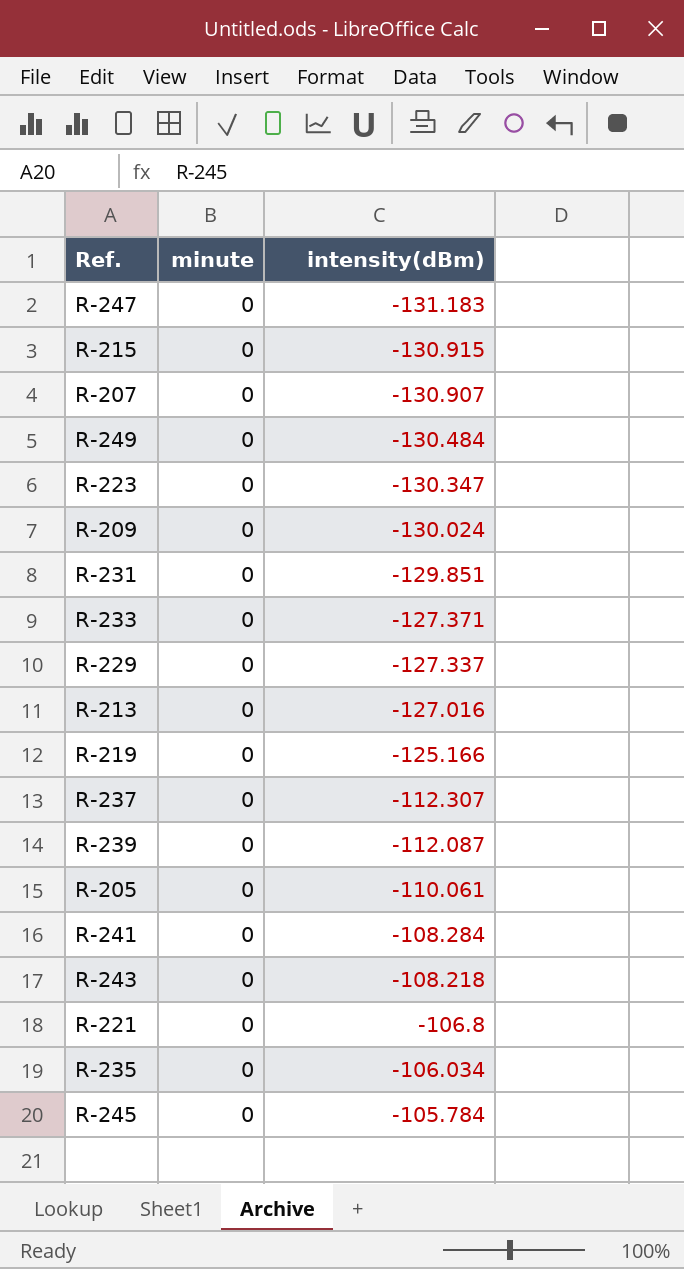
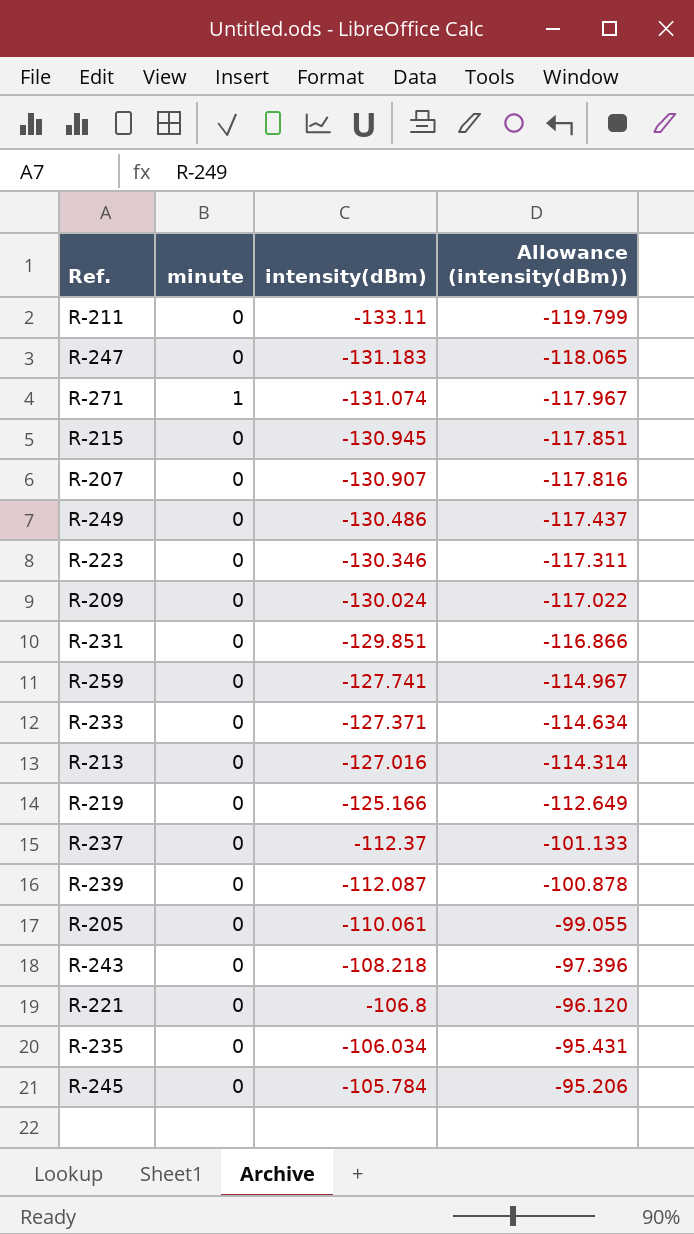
column Allowance (intensity(dBm)) | formula: none -> [intensity(dBm)] * 0.9
row R-229: 0 | -127.337 -> none
row R-241: 0 | -108.284 -> none
row R-211: none -> 0 | -133.11 | -119.799
row R-271: none -> 1 | -131.074 | -117.967
R-215 | intensity(dBm): -130.915 -> -130.945
R-249 | intensity(dBm): -130.484 -> -130.486
R-223 | intensity(dBm): -130.347 -> -130.346
row R-259: none -> 0 | -127.741 | -114.967
R-237 | intensity(dBm): -112.307 -> -112.37

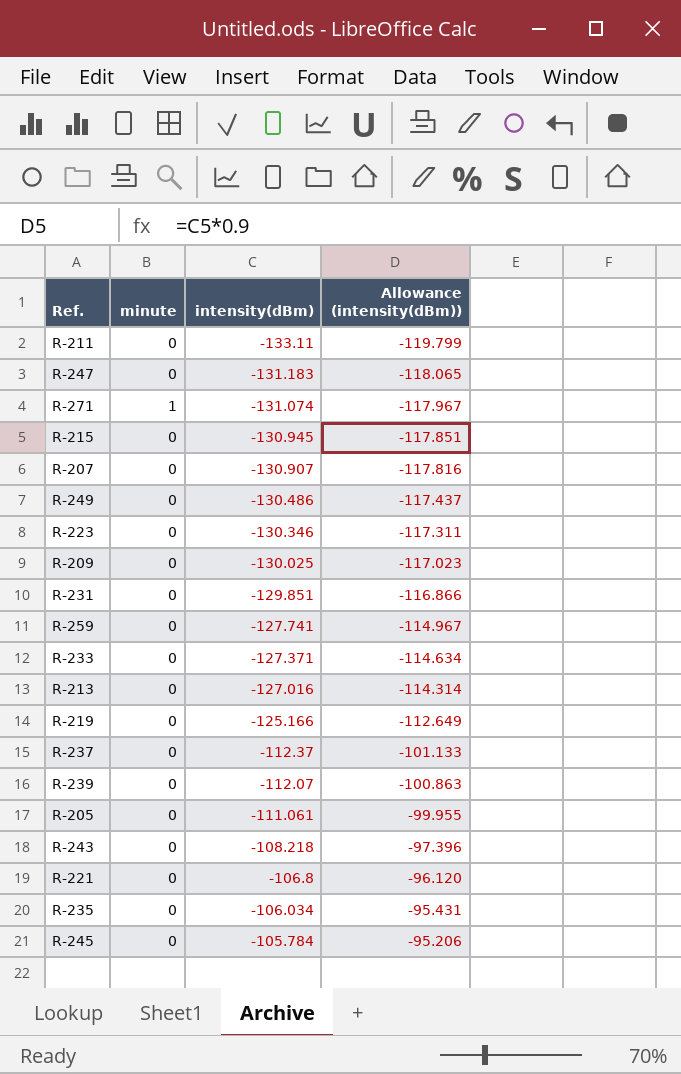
R-209 | intensity(dBm): -130.024 -> -130.025
R-209 | Allowance (intensity(dBm)): -117.022 -> -117.023
R-239 | intensity(dBm): -112.087 -> -112.07
R-239 | Allowance (intensity(dBm)): -100.878 -> -100.863
R-205 | intensity(dBm): -110.061 -> -111.061
R-205 | Allowance (intensity(dBm)): -99.055 -> -99.955

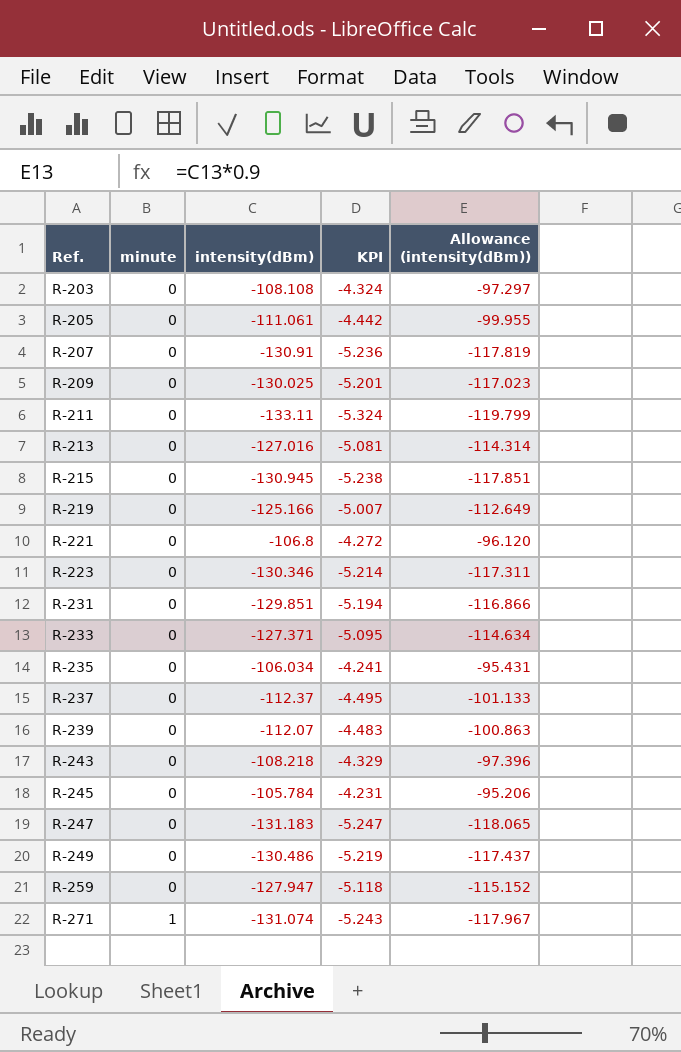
row order: intensity(dBm) ascending -> Ref. ascending
column KPI | formula: none -> [intensity(dBm)] * 0.04
row R-203: none -> 0 | -108.108 | -4.324 | -97.297
R-207 | intensity(dBm): -130.907 -> -130.91
R-207 | Allowance (intensity(dBm)): -117.816 -> -117.819
R-259 | intensity(dBm): -127.741 -> -127.947
R-259 | Allowance (intensity(dBm)): -114.967 -> -115.152

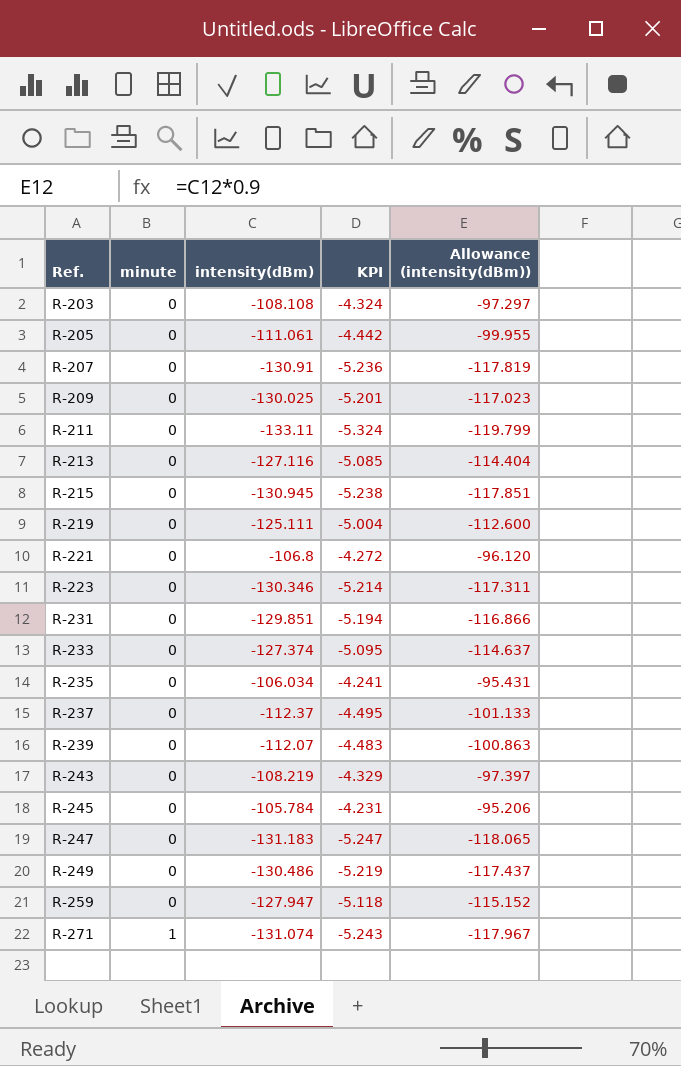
R-213 | intensity(dBm): -127.016 -> -127.116
R-213 | KPI: -5.081 -> -5.085
R-213 | Allowance (intensity(dBm)): -114.314 -> -114.404
R-219 | intensity(dBm): -125.166 -> -125.111
R-219 | KPI: -5.007 -> -5.004
R-219 | Allowance (intensity(dBm)): -112.649 -> -112.600
R-233 | intensity(dBm): -127.371 -> -127.374
R-233 | Allowance (intensity(dBm)): -114.634 -> -114.637
R-243 | intensity(dBm): -108.218 -> -108.219
R-243 | Allowance (intensity(dBm)): -97.396 -> -97.397

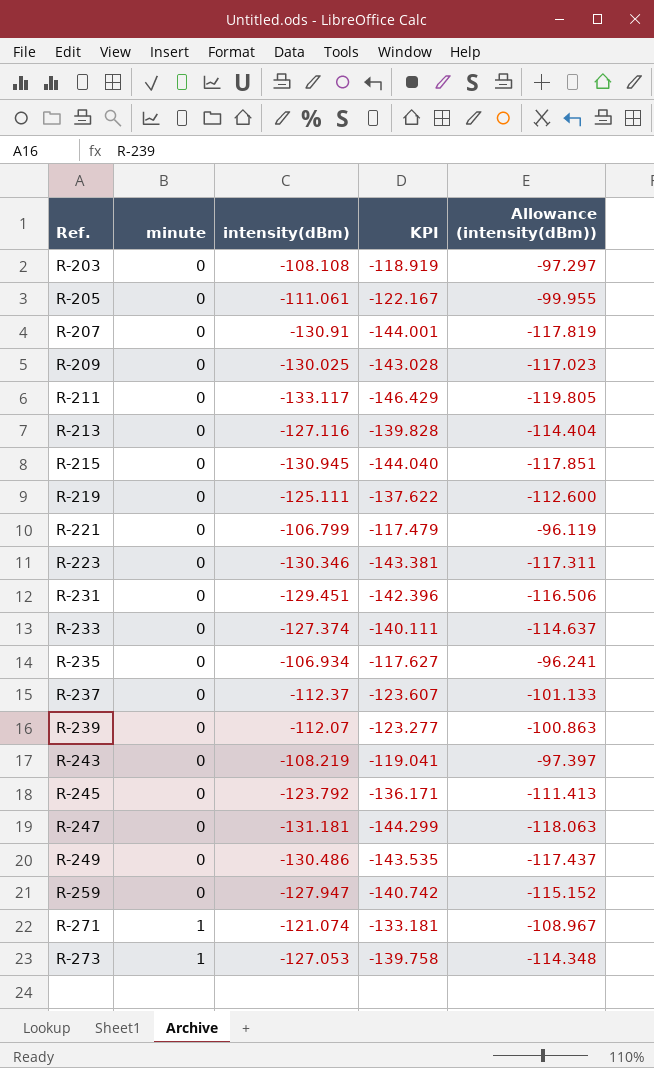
column KPI | formula: [intensity(dBm)] * 0.04 -> [intensity(dBm)] * 1.1
R-211 | intensity(dBm): -133.11 -> -133.117
R-211 | Allowance (intensity(dBm)): -119.799 -> -119.805
R-221 | intensity(dBm): -106.8 -> -106.799
R-221 | Allowance (intensity(dBm)): -96.120 -> -96.119
R-231 | intensity(dBm): -129.851 -> -129.451
R-231 | Allowance (intensity(dBm)): -116.866 -> -116.506
R-235 | intensity(dBm): -106.034 -> -106.934
R-235 | Allowance (intensity(dBm)): -95.431 -> -96.241
R-245 | intensity(dBm): -105.784 -> -123.792
R-245 | Allowance (intensity(dBm)): -95.206 -> -111.413
R-247 | intensity(dBm): -131.183 -> -131.181
R-247 | Allowance (intensity(dBm)): -118.065 -> -118.063
R-271 | intensity(dBm): -131.074 -> -121.074
R-271 | Allowance (intensity(dBm)): -117.967 -> -108.967
row R-273: none -> 1 | -127.053 | -139.758 | -114.348

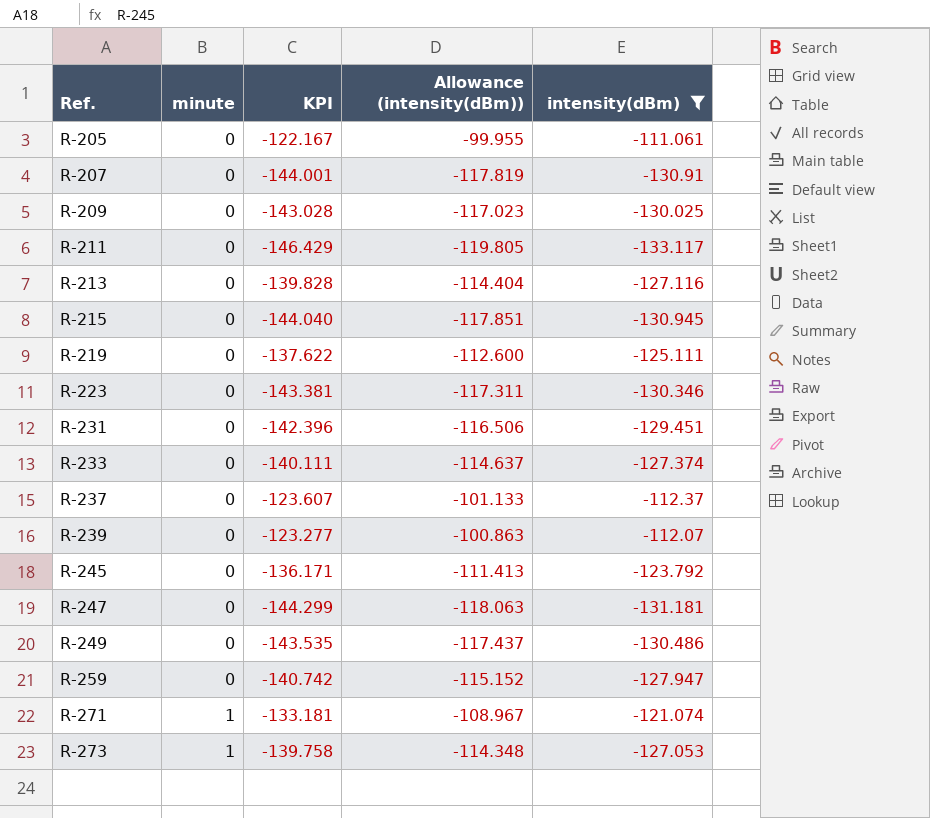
filter: none -> intensity(dBm) <= -111.061
column intensity(dBm) | position: 3 -> 5

